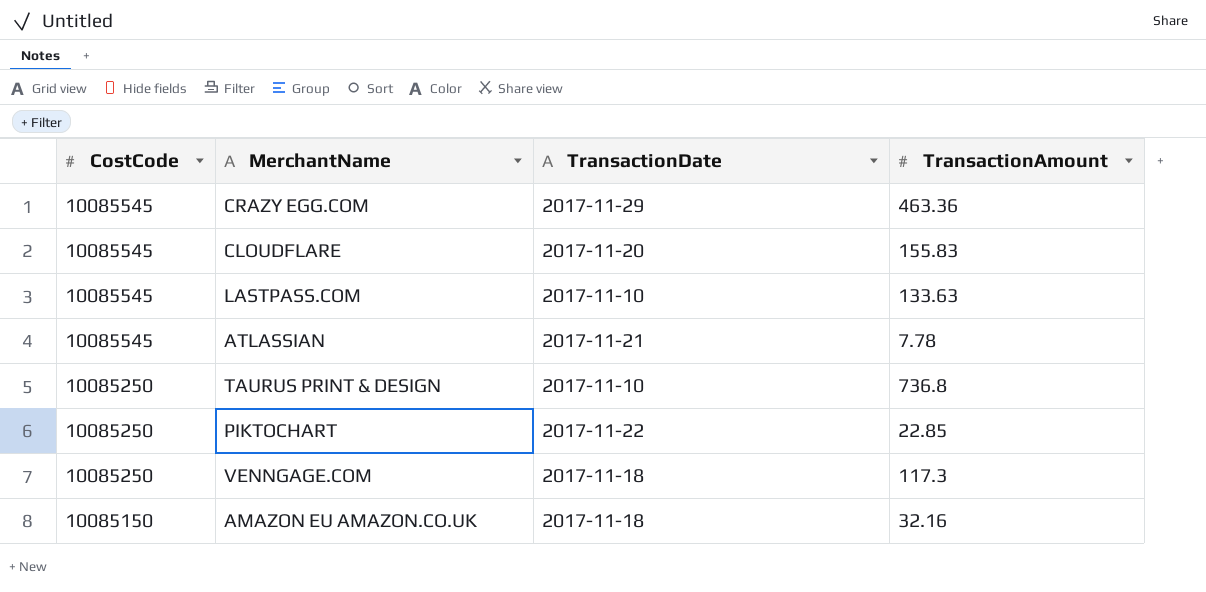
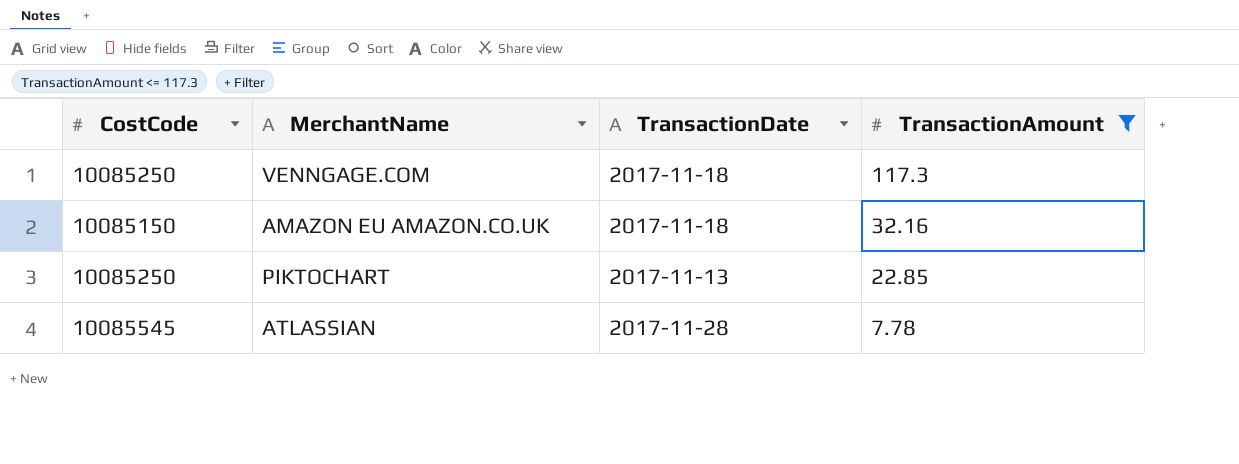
filter: none -> TransactionAmount <= 117.3
row order: CostCode descending -> TransactionAmount descending
PIKTOCHART | TransactionDate: 2017-11-22 -> 2017-11-13
ATLASSIAN | TransactionDate: 2017-11-21 -> 2017-11-28

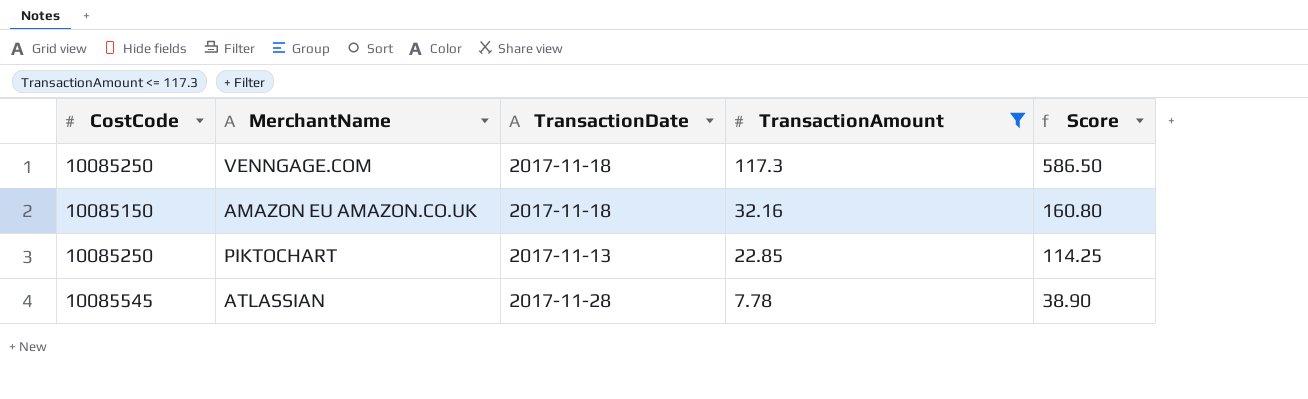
column Score | formula: none -> [TransactionAmount] * 5

